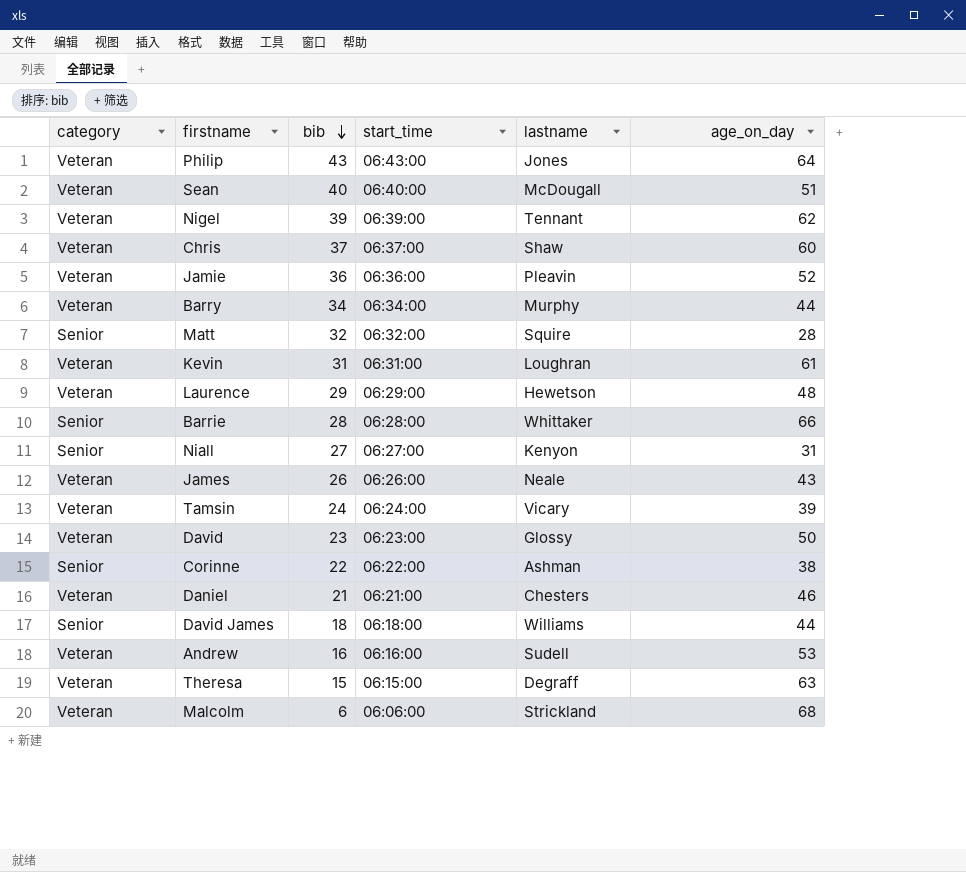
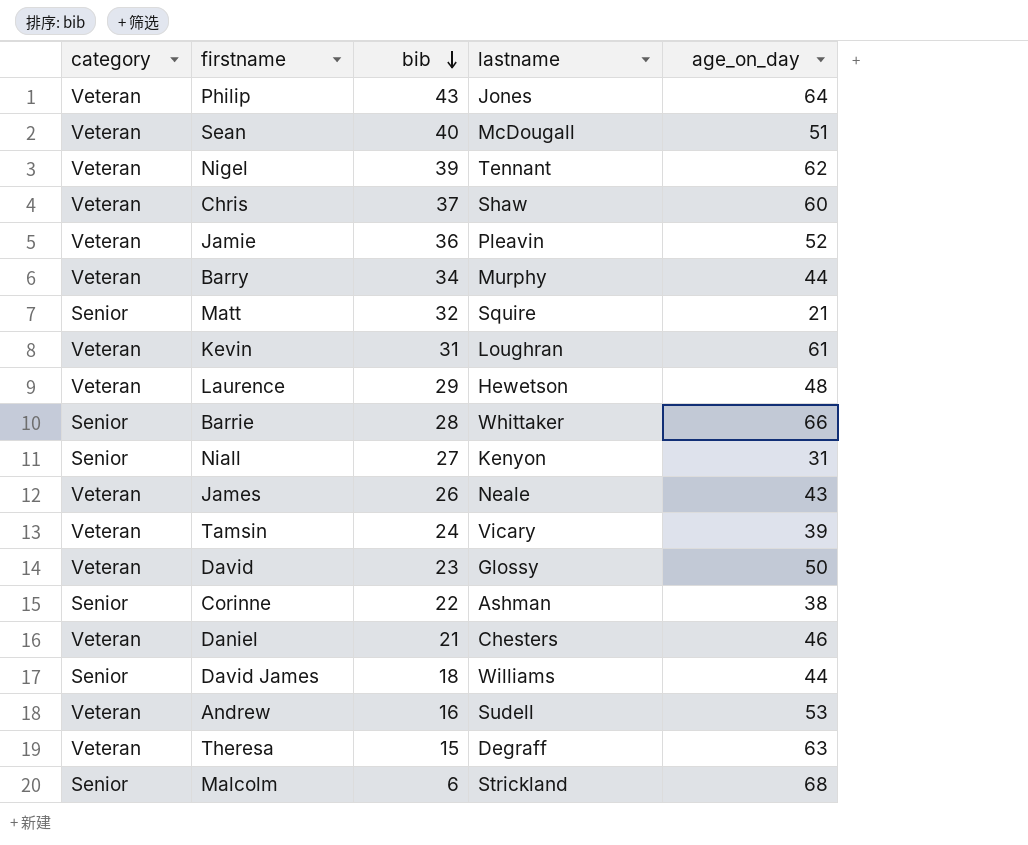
column start_time | position: 4 -> none
Matt | age_on_day: 28 -> 21
Malcolm | category: Veteran -> Senior

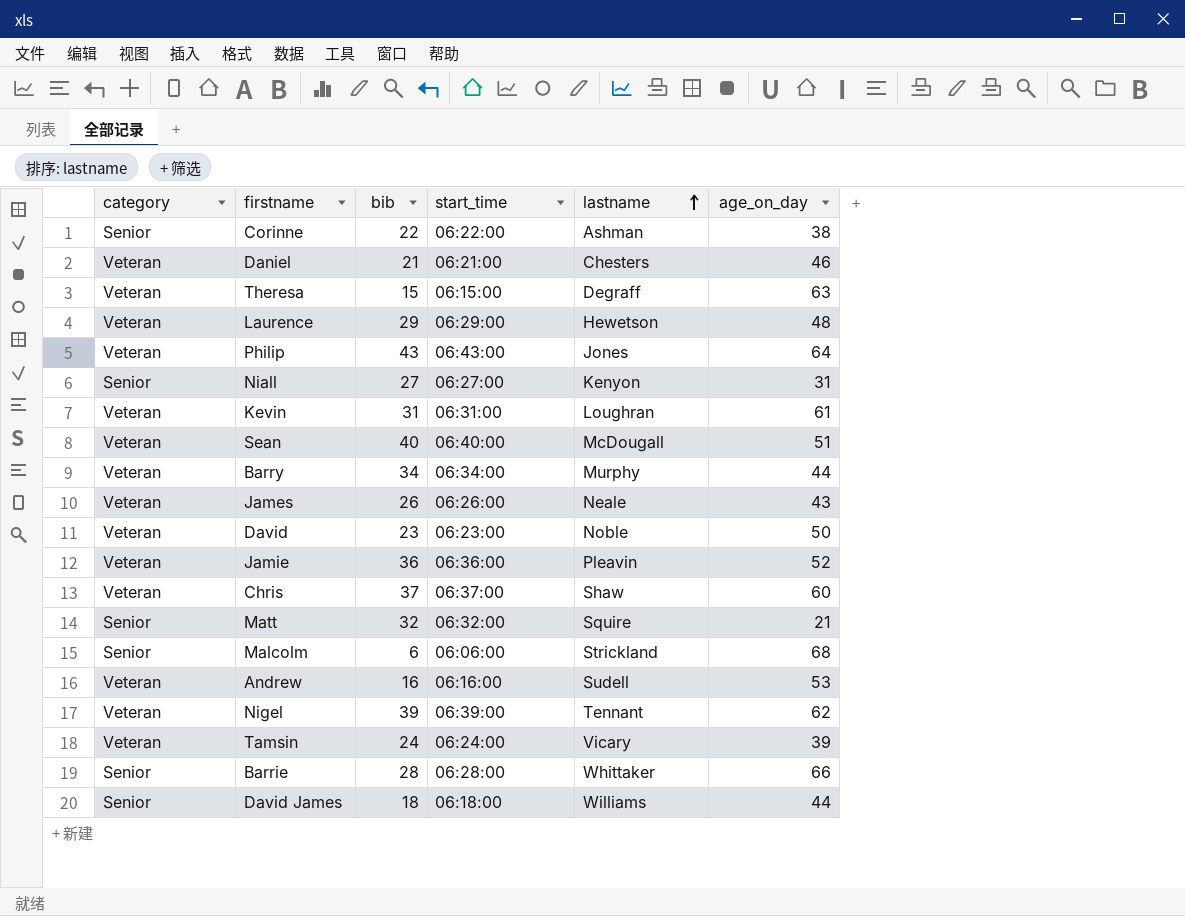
row order: bib descending -> lastname ascending
column start_time | position: none -> 4
David | lastname: Glossy -> Noble

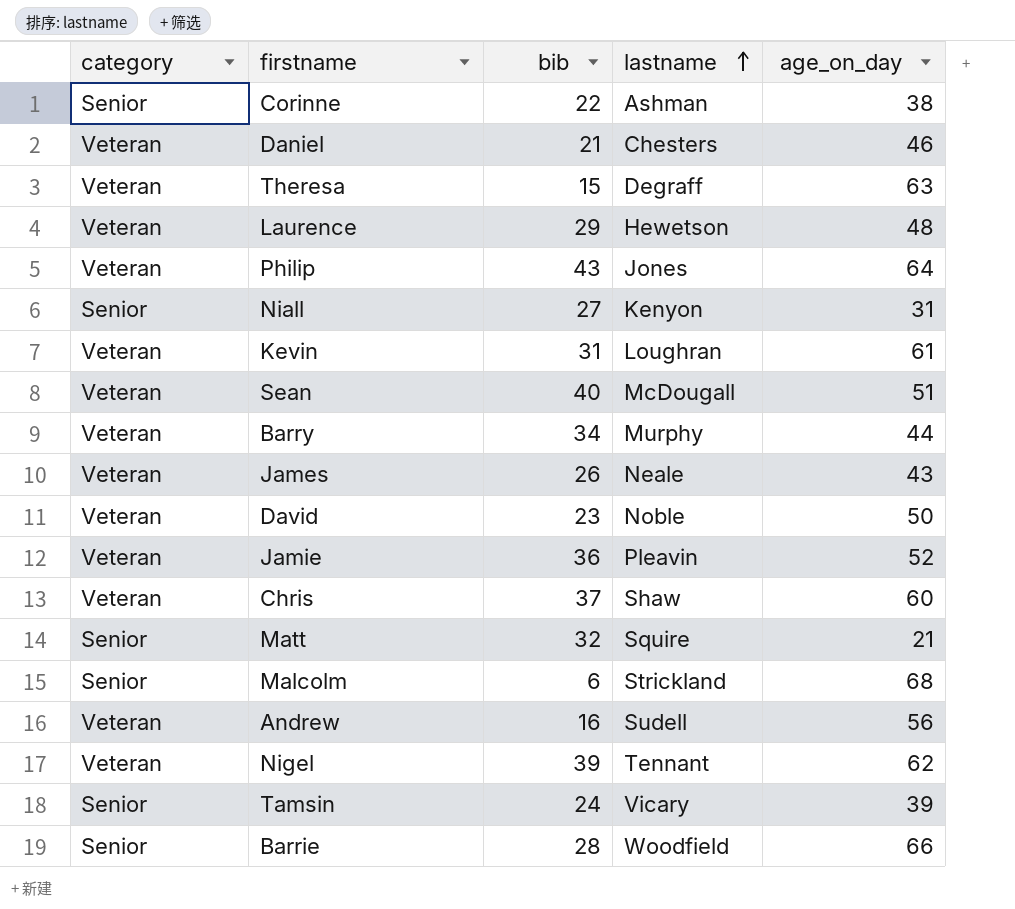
column start_time | position: 4 -> none
row David James: Senior | 18 | 06:18:00 | Williams | 44 -> none
Andrew | age_on_day: 53 -> 56
Tamsin | category: Veteran -> Senior
Barrie | lastname: Whittaker -> Woodfield

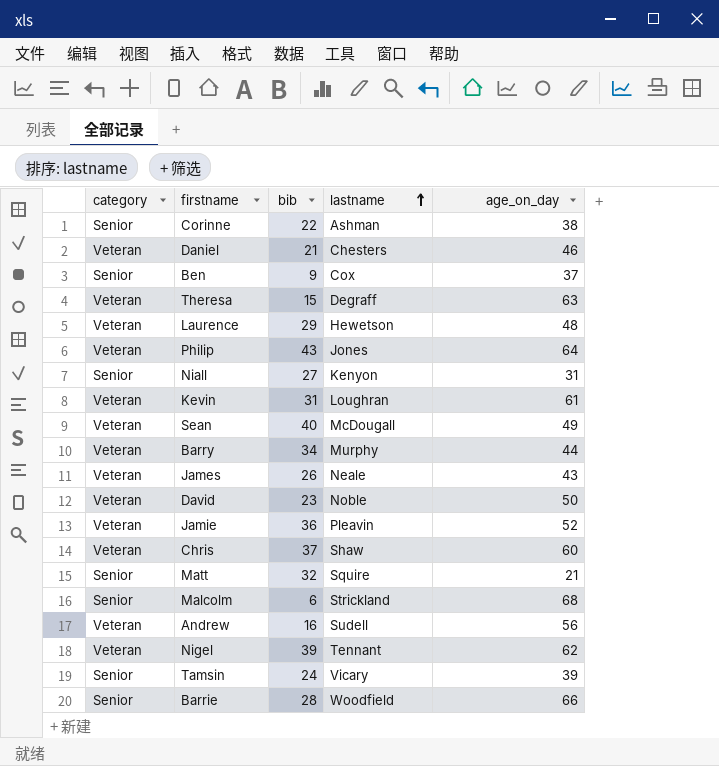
row Ben: none -> Senior | 9 | Cox | 37
Sean | age_on_day: 51 -> 49

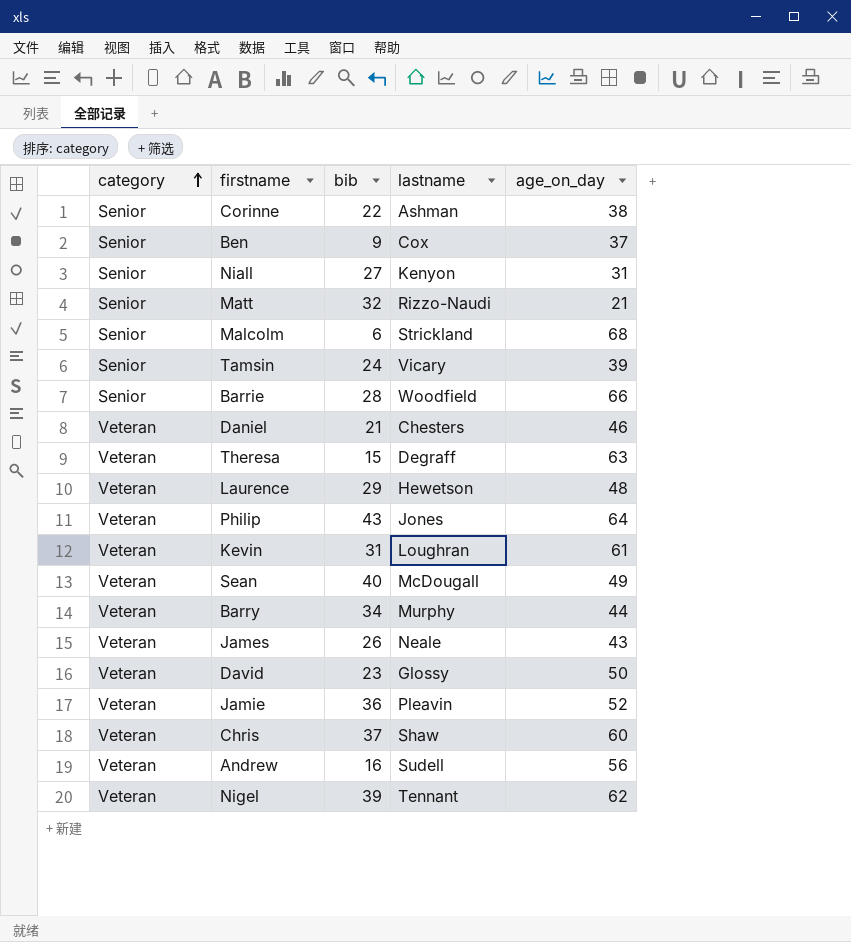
row order: lastname ascending -> category ascending
Matt | lastname: Squire -> Rizzo-Naudi
David | lastname: Noble -> Glossy

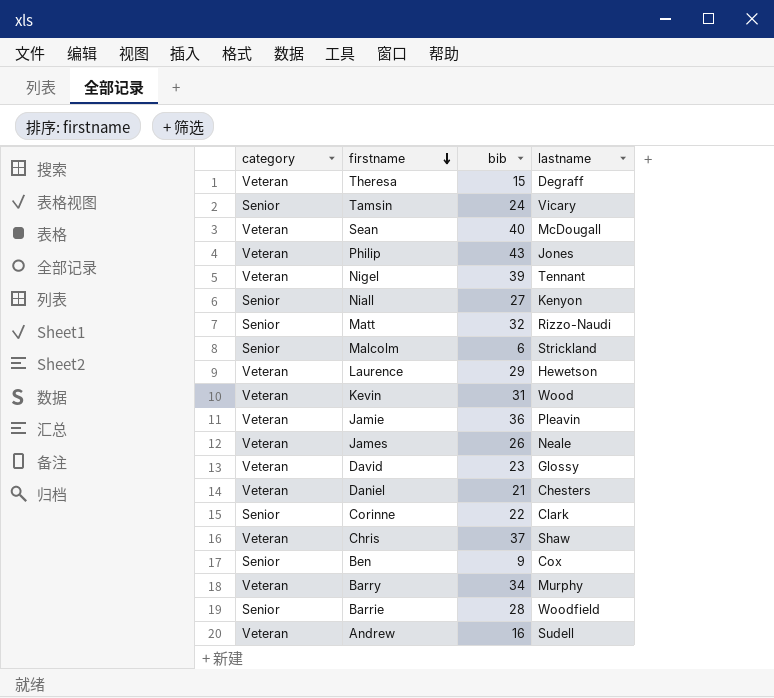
row order: category ascending -> firstname descending
column age_on_day | position: 5 -> none
Kevin | lastname: Loughran -> Wood
Corinne | lastname: Ashman -> Clark

